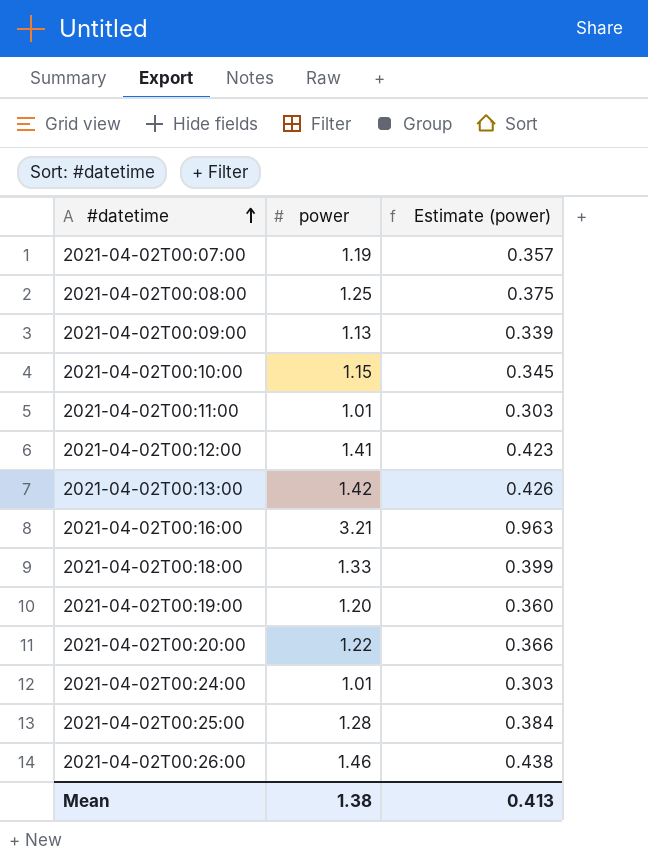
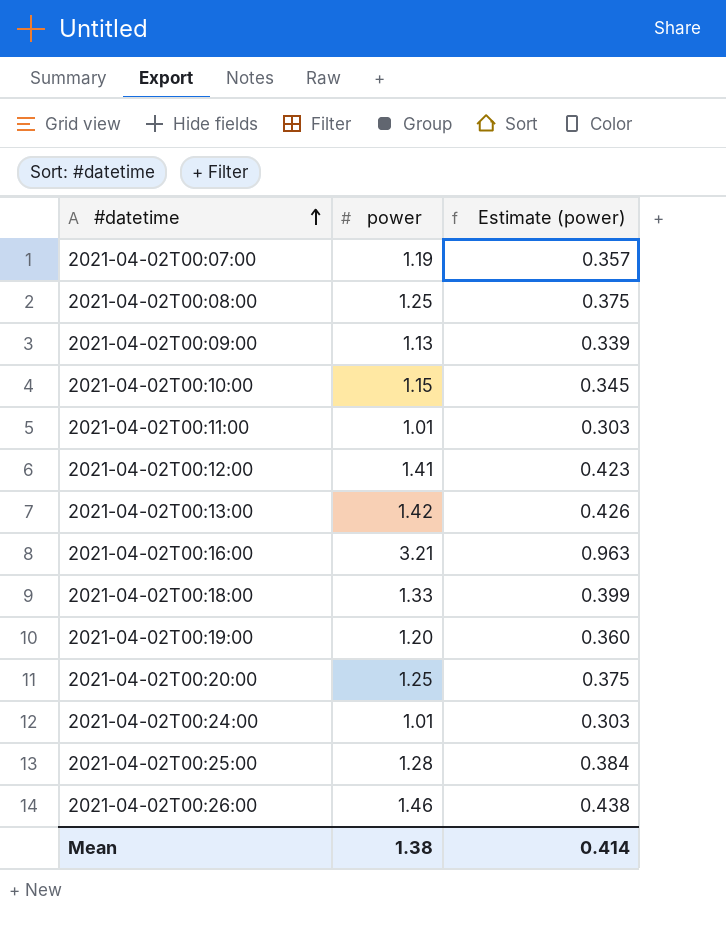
2021-04-02T00:20:00 | power: 1.22 -> 1.25
2021-04-02T00:20:00 | Estimate (power): 0.366 -> 0.375
Mean | Estimate (power): 0.413 -> 0.414

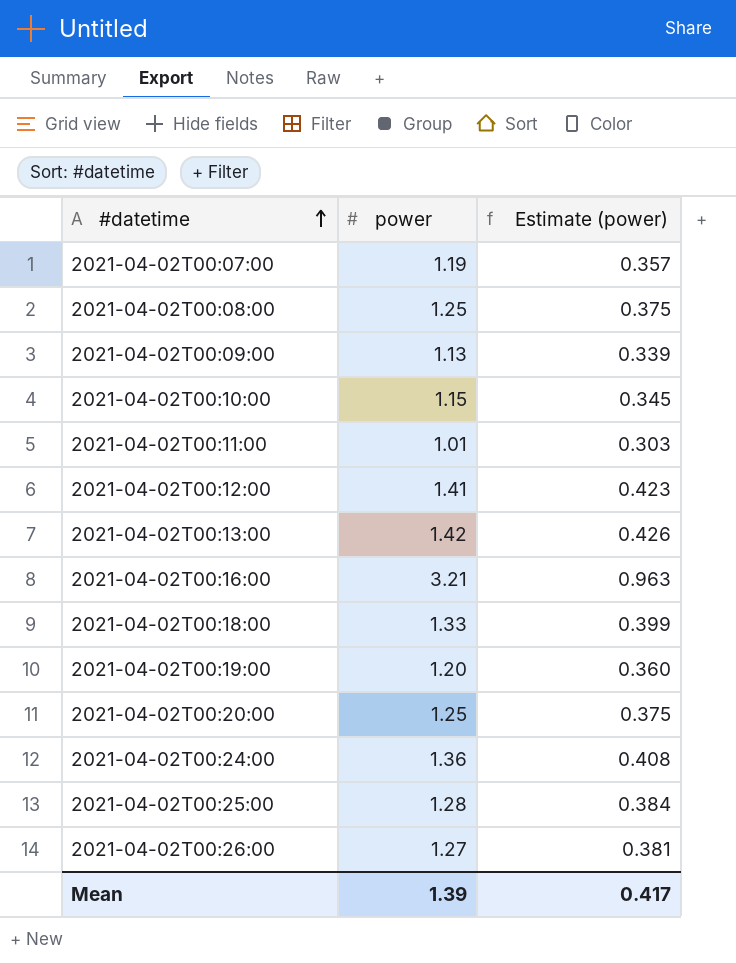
2021-04-02T00:24:00 | power: 1.01 -> 1.36
2021-04-02T00:24:00 | Estimate (power): 0.303 -> 0.408
2021-04-02T00:26:00 | power: 1.46 -> 1.27
2021-04-02T00:26:00 | Estimate (power): 0.438 -> 0.381
Mean | power: 1.38 -> 1.39
Mean | Estimate (power): 0.414 -> 0.417

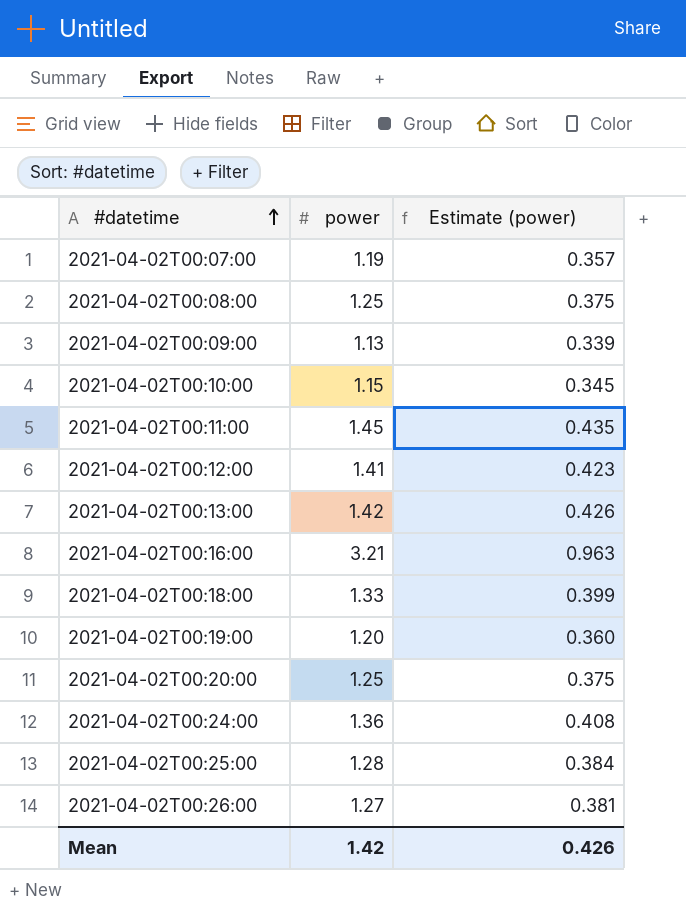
2021-04-02T00:11:00 | power: 1.01 -> 1.45
2021-04-02T00:11:00 | Estimate (power): 0.303 -> 0.435
Mean | power: 1.39 -> 1.42
Mean | Estimate (power): 0.417 -> 0.426

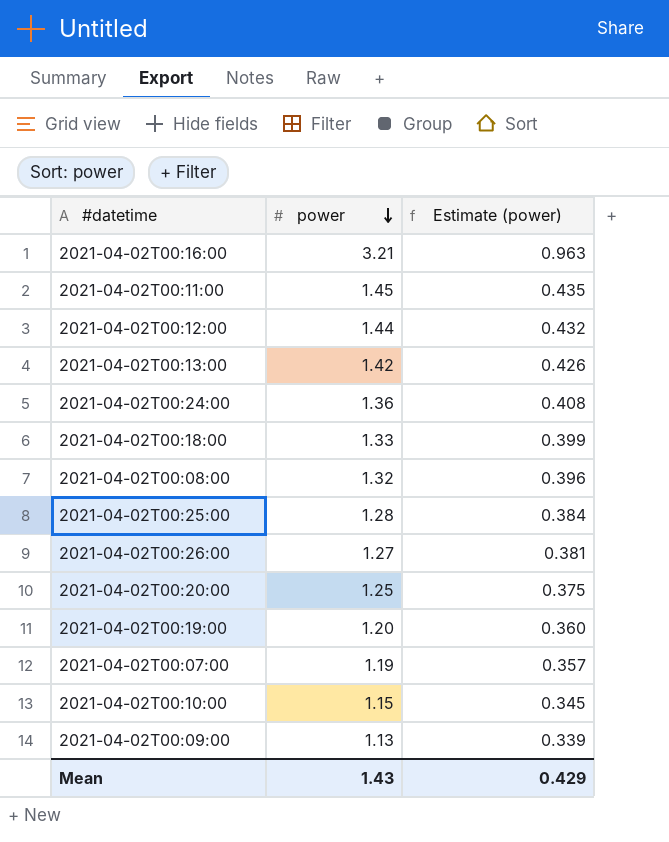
row order: #datetime ascending -> power descending
2021-04-02T00:12:00 | power: 1.41 -> 1.44
2021-04-02T00:12:00 | Estimate (power): 0.423 -> 0.432
2021-04-02T00:08:00 | power: 1.25 -> 1.32
2021-04-02T00:08:00 | Estimate (power): 0.375 -> 0.396
Mean | power: 1.42 -> 1.43
Mean | Estimate (power): 0.426 -> 0.429

